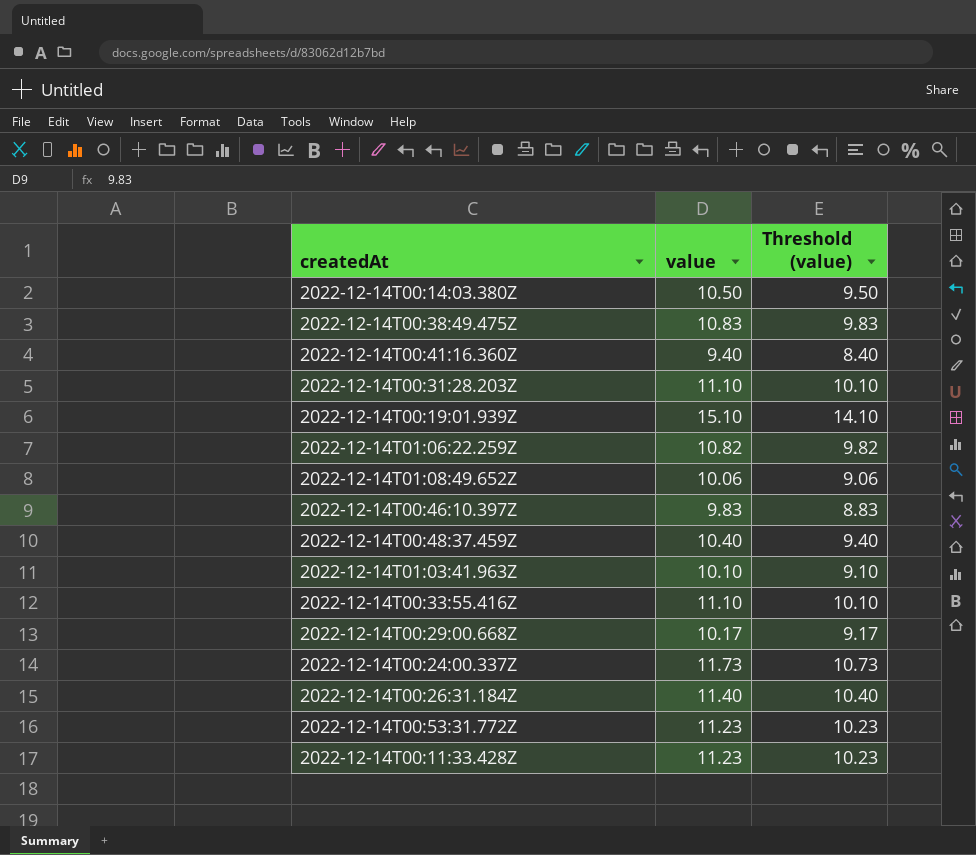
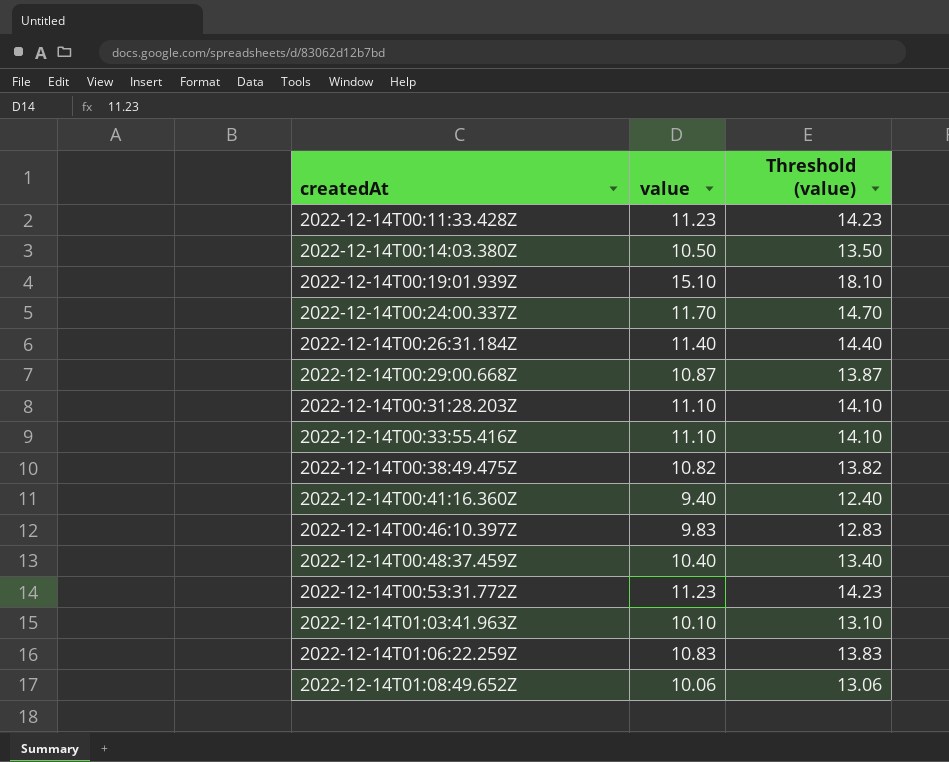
row order: none -> createdAt ascending
column Threshold (value) | formula: [value] - 1 -> [value] + 3
2022-12-14T00:24:00.337Z | value: 11.73 -> 11.70
2022-12-14T00:29:00.668Z | value: 10.17 -> 10.87
2022-12-14T00:38:49.475Z | value: 10.83 -> 10.82
2022-12-14T01:06:22.259Z | value: 10.82 -> 10.83

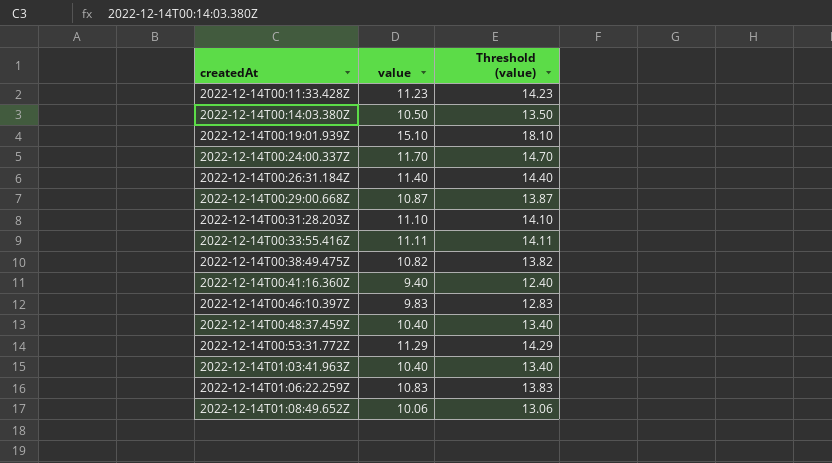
2022-12-14T00:33:55.416Z | value: 11.10 -> 11.11
2022-12-14T00:33:55.416Z | Threshold (value): 14.10 -> 14.11
2022-12-14T00:53:31.772Z | value: 11.23 -> 11.29
2022-12-14T00:53:31.772Z | Threshold (value): 14.23 -> 14.29
2022-12-14T01:03:41.963Z | value: 10.10 -> 10.40
2022-12-14T01:03:41.963Z | Threshold (value): 13.10 -> 13.40

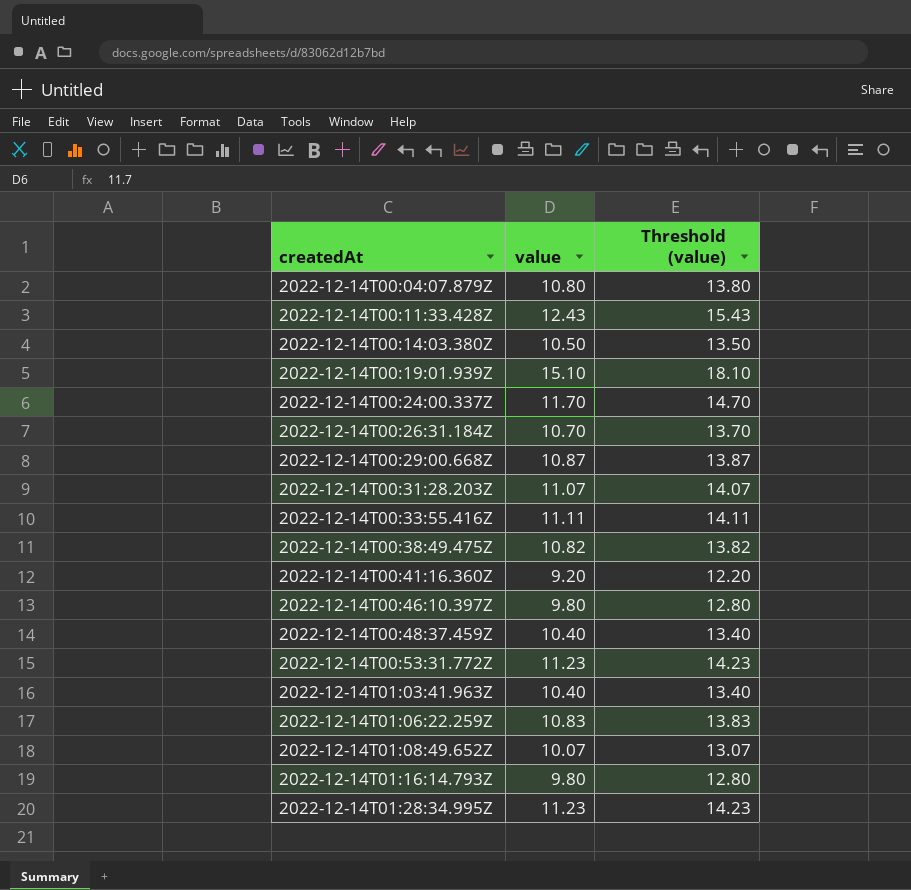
row 2022-12-14T00:04:07.879Z: none -> 10.80 | 13.80
2022-12-14T00:11:33.428Z | value: 11.23 -> 12.43
2022-12-14T00:11:33.428Z | Threshold (value): 14.23 -> 15.43
2022-12-14T00:26:31.184Z | value: 11.40 -> 10.70
2022-12-14T00:26:31.184Z | Threshold (value): 14.40 -> 13.70
2022-12-14T00:31:28.203Z | value: 11.10 -> 11.07
2022-12-14T00:31:28.203Z | Threshold (value): 14.10 -> 14.07
2022-12-14T00:41:16.360Z | value: 9.40 -> 9.20
2022-12-14T00:41:16.360Z | Threshold (value): 12.40 -> 12.20
2022-12-14T00:46:10.397Z | value: 9.83 -> 9.80
2022-12-14T00:46:10.397Z | Threshold (value): 12.83 -> 12.80
2022-12-14T00:53:31.772Z | value: 11.29 -> 11.23
2022-12-14T00:53:31.772Z | Threshold (value): 14.29 -> 14.23
2022-12-14T01:08:49.652Z | value: 10.06 -> 10.07
2022-12-14T01:08:49.652Z | Threshold (value): 13.06 -> 13.07
row 2022-12-14T01:16:14.793Z: none -> 9.80 | 12.80
row 2022-12-14T01:28:34.995Z: none -> 11.23 | 14.23

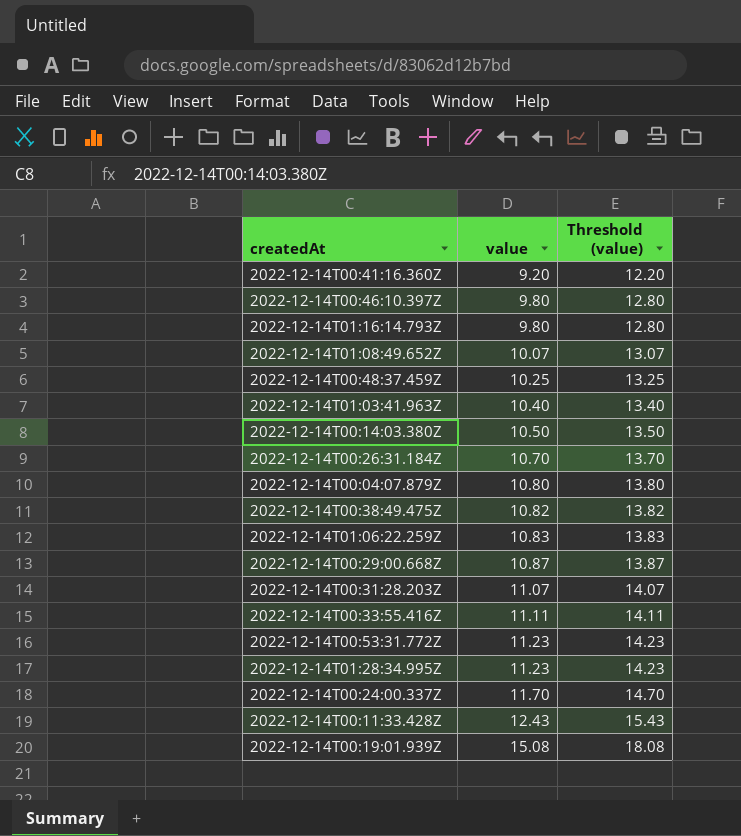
row order: createdAt ascending -> value ascending
2022-12-14T00:48:37.459Z | value: 10.40 -> 10.25
2022-12-14T00:48:37.459Z | Threshold (value): 13.40 -> 13.25
2022-12-14T00:19:01.939Z | value: 15.10 -> 15.08
2022-12-14T00:19:01.939Z | Threshold (value): 18.10 -> 18.08

